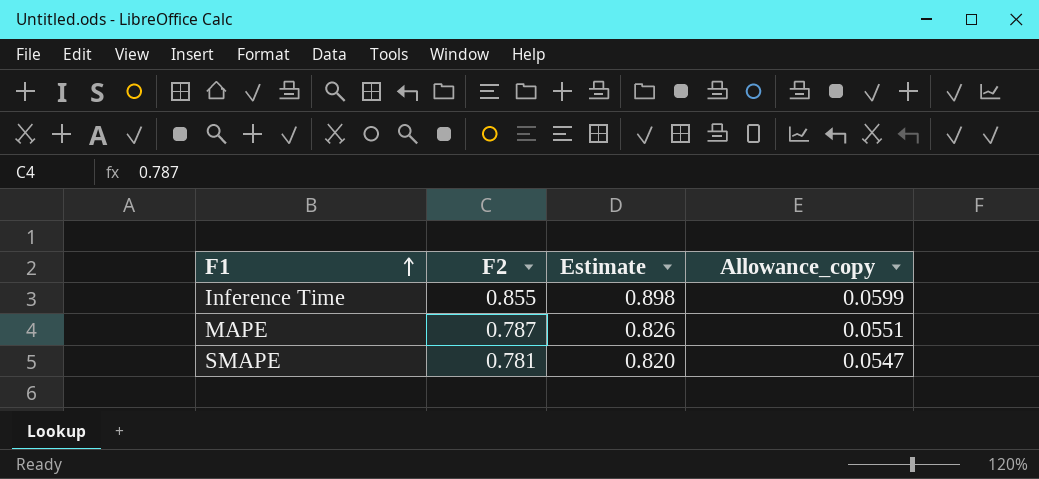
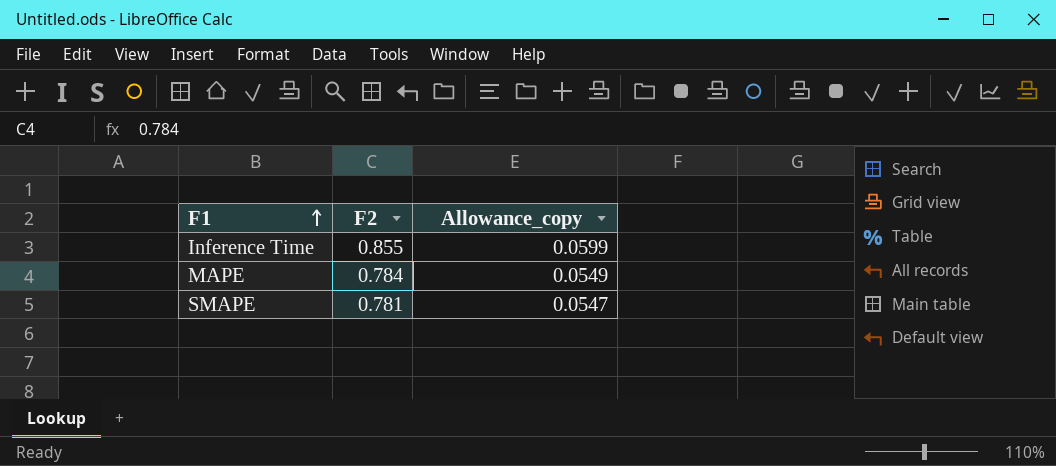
column Estimate | formula: [F2] * 1.05 -> none
MAPE | F2: 0.787 -> 0.784
MAPE | Allowance_copy: 0.0551 -> 0.0549

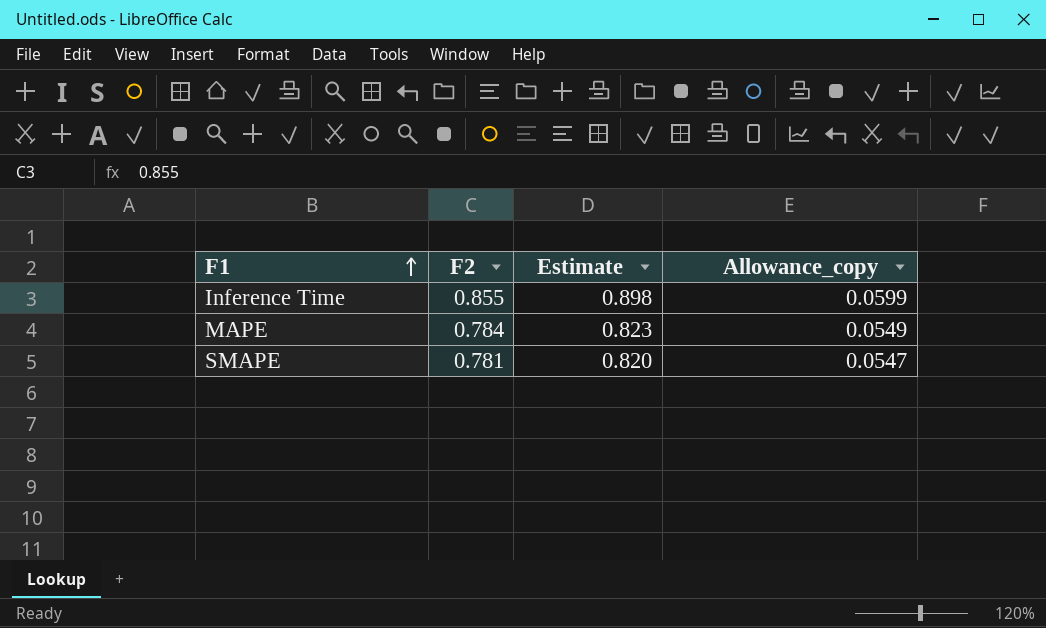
column Estimate | formula: none -> [F2] * 1.05

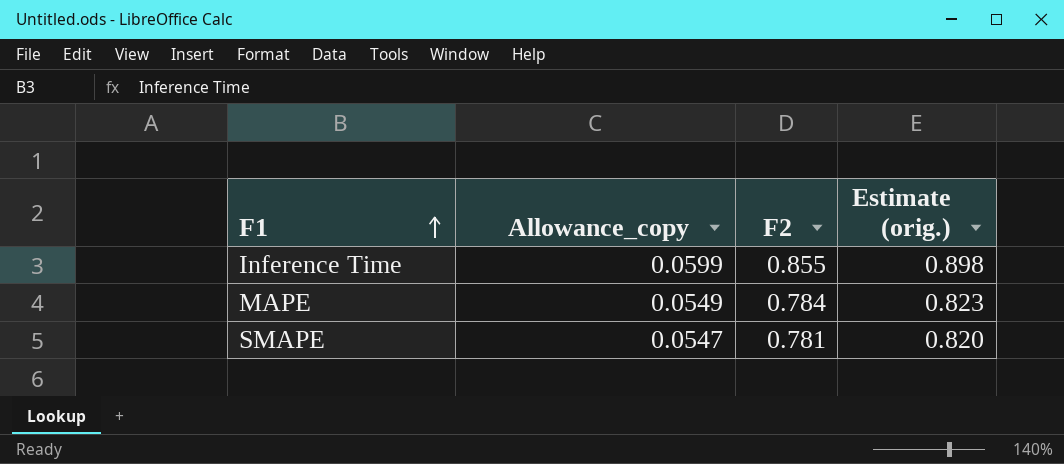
column Allowance_copy | position: 4 -> 2
column name: Estimate -> Estimate (orig.)

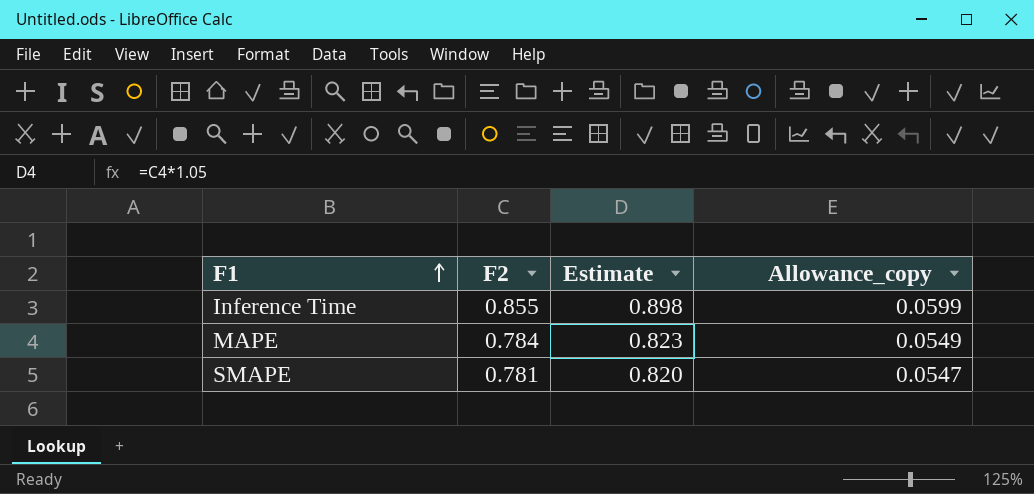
column name: Estimate (orig.) -> Estimate
column Allowance_copy | position: 2 -> 4

